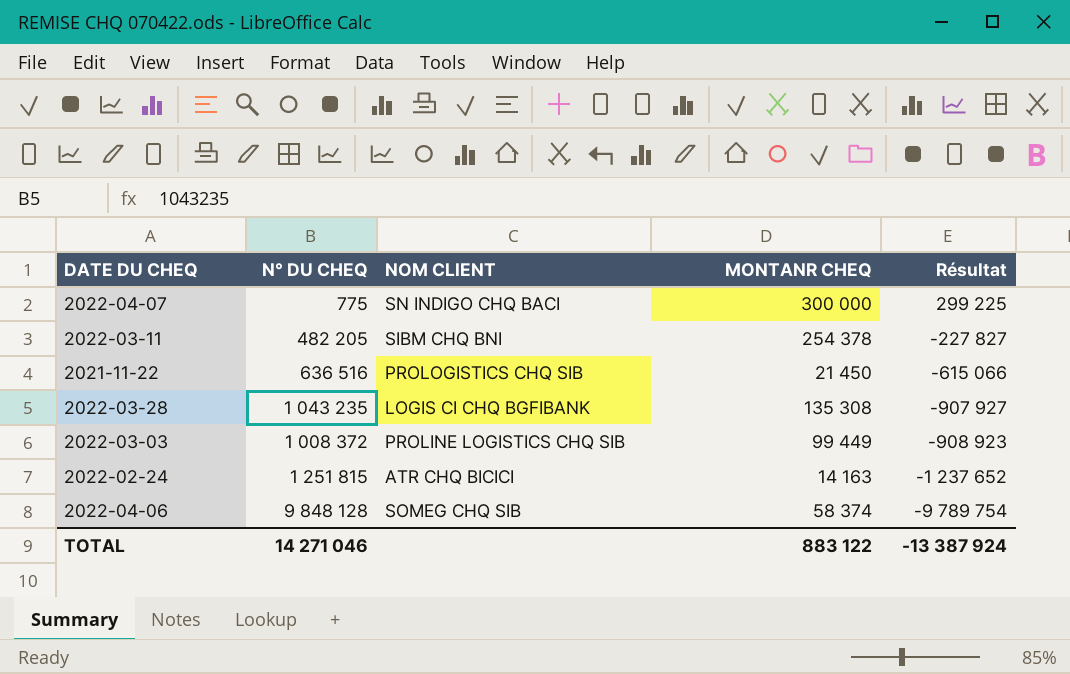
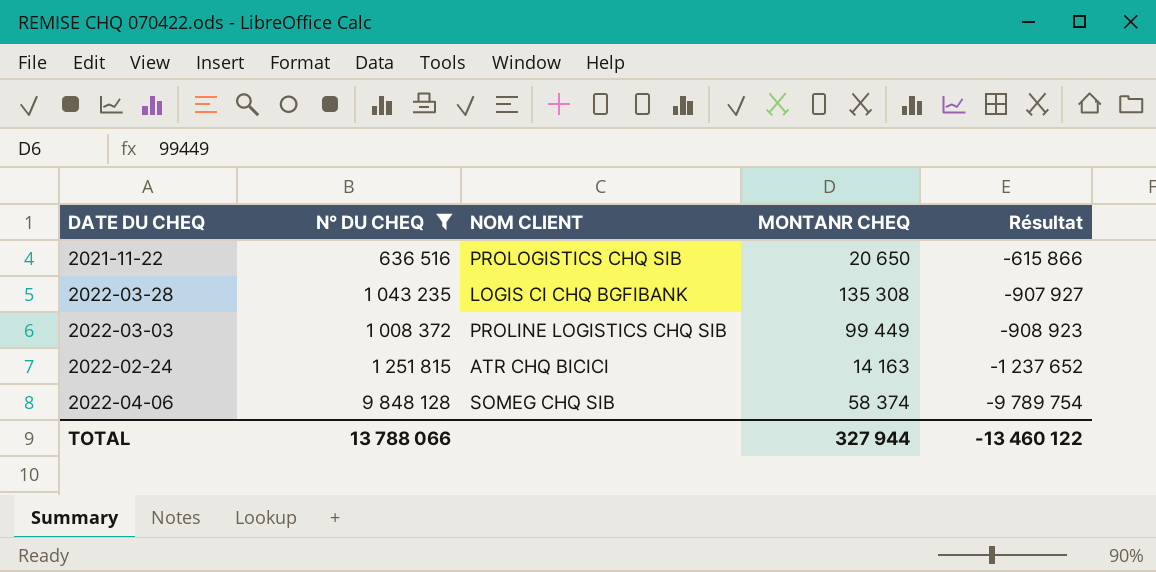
filter: none -> N° DU CHEQ >= 636 516
2021-11-22 | MONTANR CHEQ: 21 450 -> 20 650
2021-11-22 | Résultat: -615 066 -> -615 866
TOTAL | N° DU CHEQ: 14 271 046 -> 13 788 066
TOTAL | MONTANR CHEQ: 883 122 -> 327 944
TOTAL | Résultat: -13 387 924 -> -13 460 122

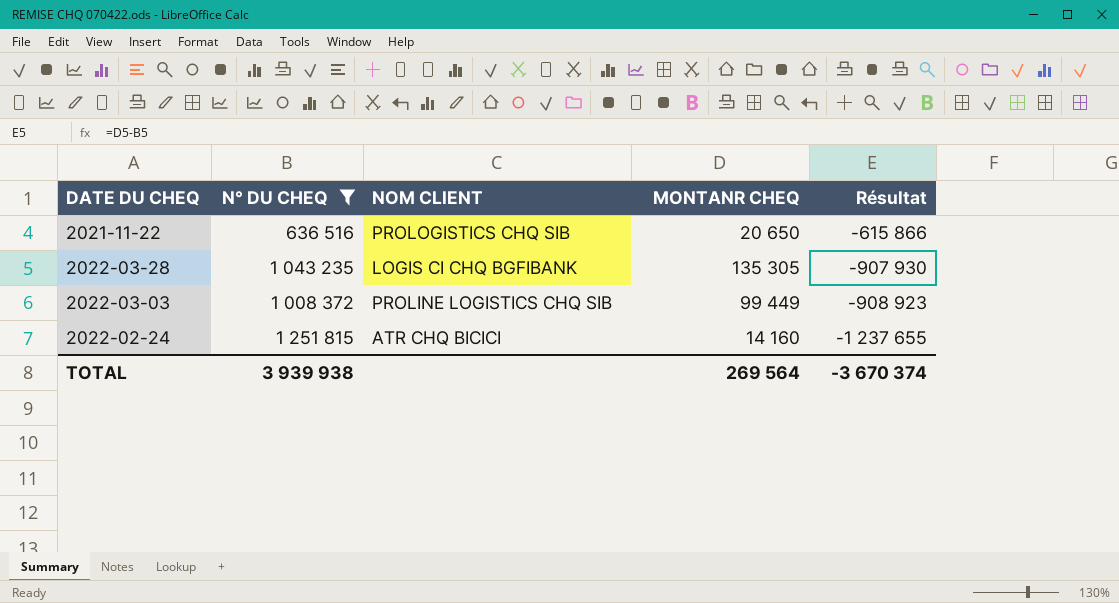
row 2022-04-06: 9 848 128 | SOMEG CHQ SIB | 58 374 | -9 789 754 -> none
2022-03-28 | MONTANR CHEQ: 135 308 -> 135 305
2022-03-28 | Résultat: -907 927 -> -907 930
2022-02-24 | MONTANR CHEQ: 14 163 -> 14 160
2022-02-24 | Résultat: -1 237 652 -> -1 237 655
TOTAL | N° DU CHEQ: 13 788 066 -> 3 939 938
TOTAL | MONTANR CHEQ: 327 944 -> 269 564
TOTAL | Résultat: -13 460 122 -> -3 670 374

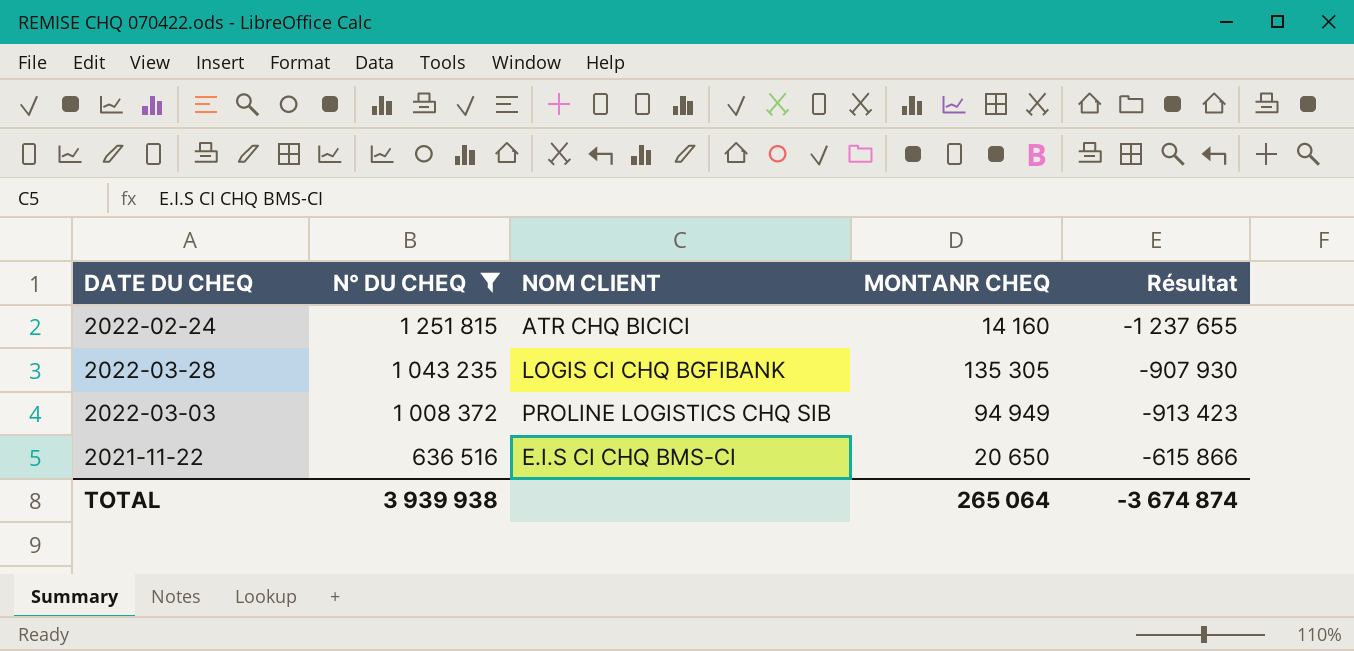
row order: Résultat descending -> N° DU CHEQ descending
2022-03-03 | MONTANR CHEQ: 99 449 -> 94 949
2022-03-03 | Résultat: -908 923 -> -913 423
2021-11-22 | NOM CLIENT: PROLOGISTICS CHQ SIB -> E.I.S CI CHQ BMS-CI
TOTAL | MONTANR CHEQ: 269 564 -> 265 064
TOTAL | Résultat: -3 670 374 -> -3 674 874

